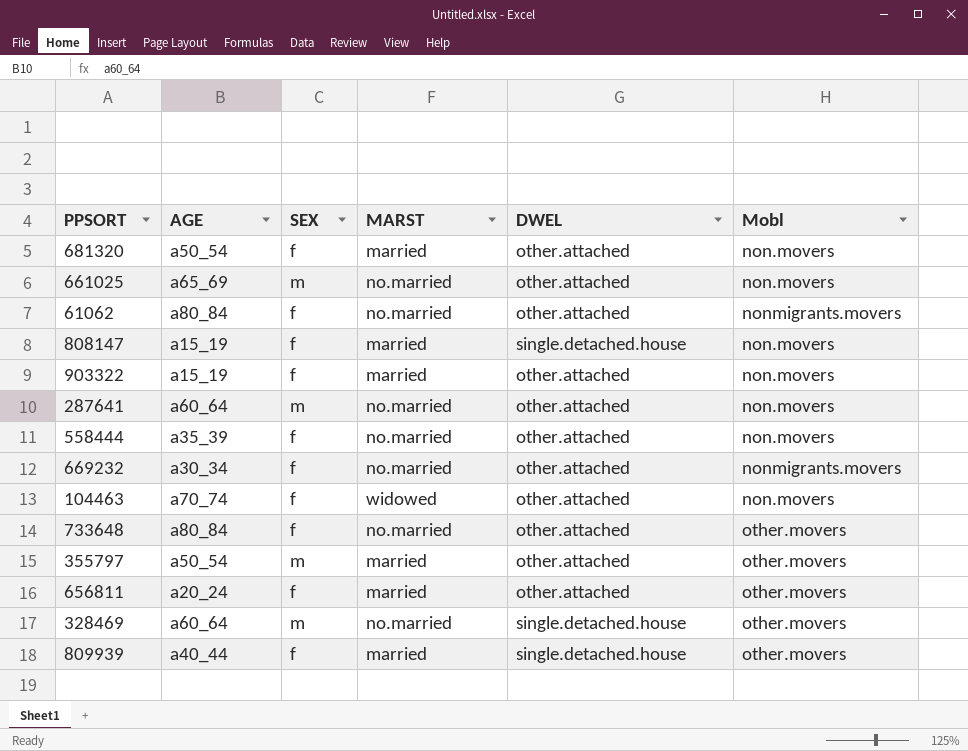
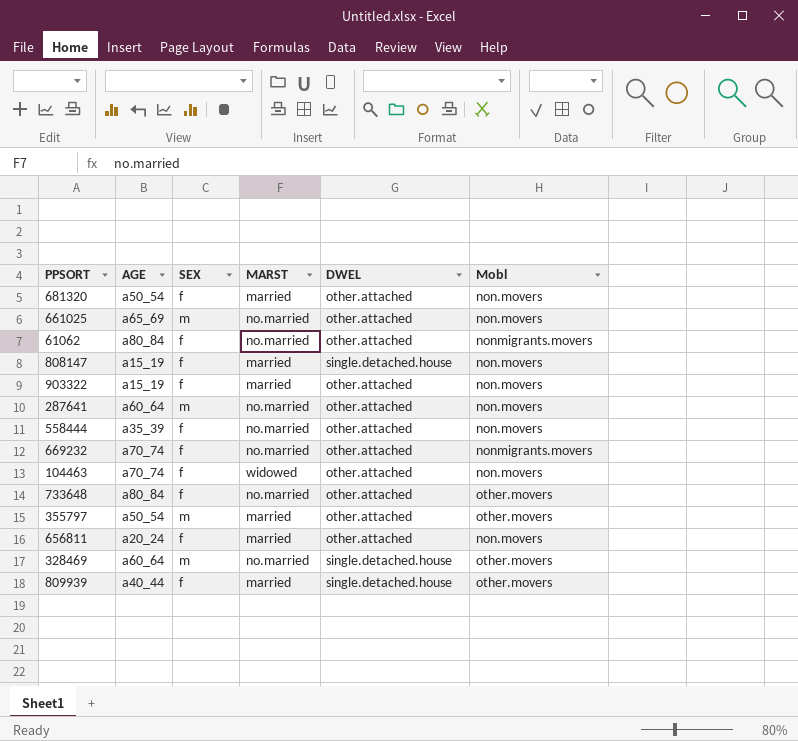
669232 | AGE: a30_34 -> a70_74
656811 | Mobl: other.movers -> non.movers

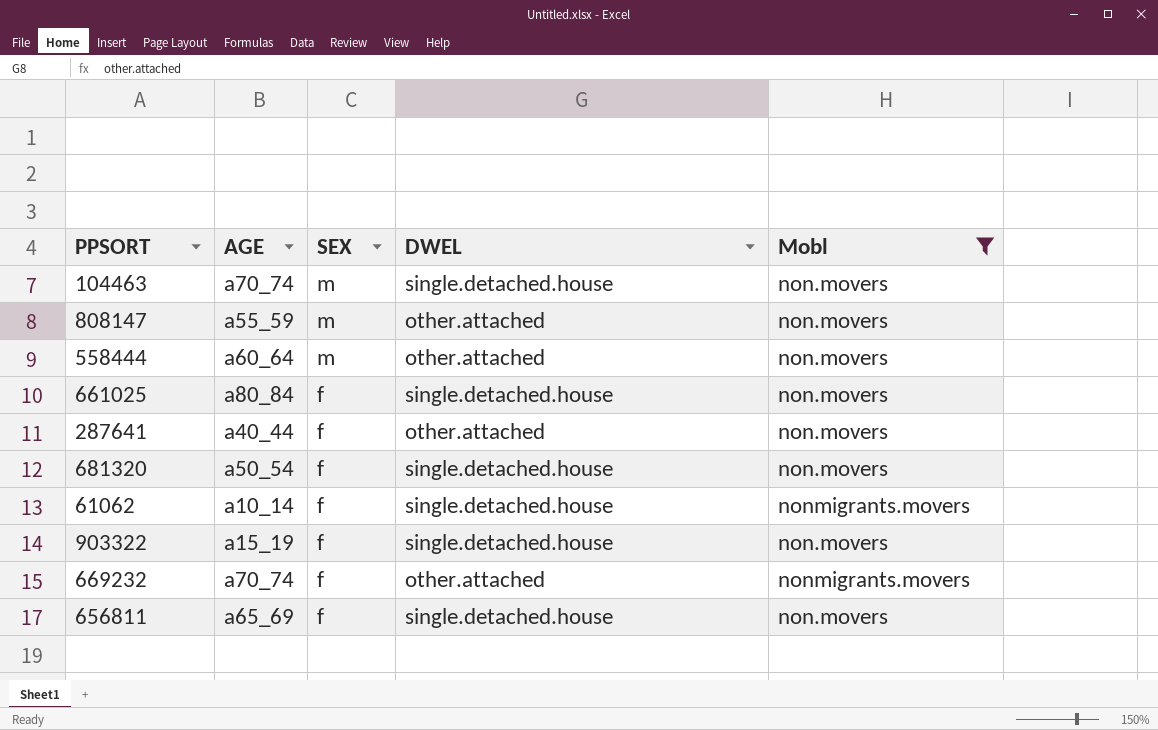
filter: none -> Mobl != other.movers
row order: none -> SEX descending
column MARST | position: 4 -> none
104463 | SEX: f -> m
104463 | DWEL: other.attached -> single.detached.house
808147 | AGE: a15_19 -> a55_59
808147 | SEX: f -> m
808147 | DWEL: single.detached.house -> other.attached
558444 | AGE: a35_39 -> a60_64
558444 | SEX: f -> m
661025 | AGE: a65_69 -> a80_84
661025 | SEX: m -> f
661025 | DWEL: other.attached -> single.detached.house
287641 | AGE: a60_64 -> a40_44
287641 | SEX: m -> f
681320 | DWEL: other.attached -> single.detached.house
61062 | AGE: a80_84 -> a10_14
61062 | DWEL: other.attached -> single.detached.house
903322 | DWEL: other.attached -> single.detached.house
656811 | AGE: a20_24 -> a65_69
656811 | DWEL: other.attached -> single.detached.house

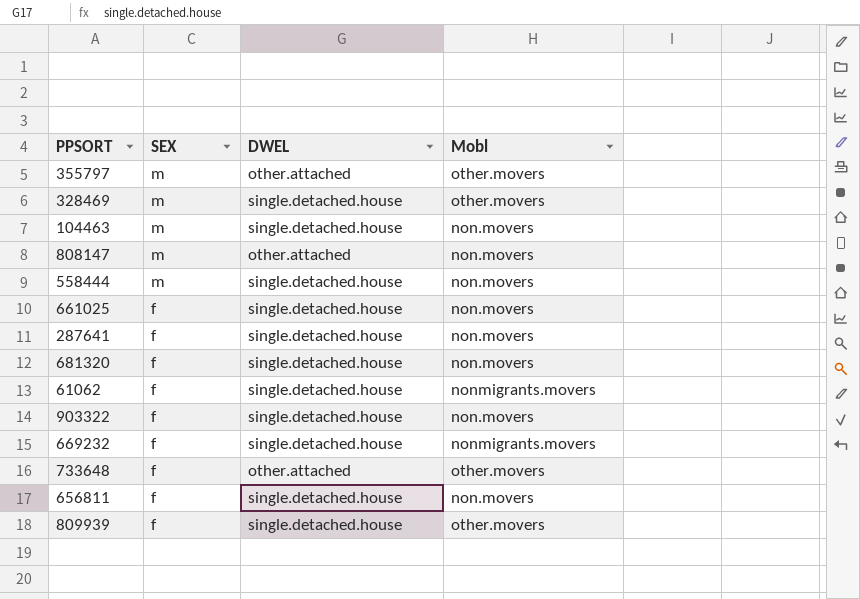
filter: Mobl != other.movers -> none
column AGE | position: 2 -> none
558444 | DWEL: other.attached -> single.detached.house
287641 | DWEL: other.attached -> single.detached.house
669232 | DWEL: other.attached -> single.detached.house

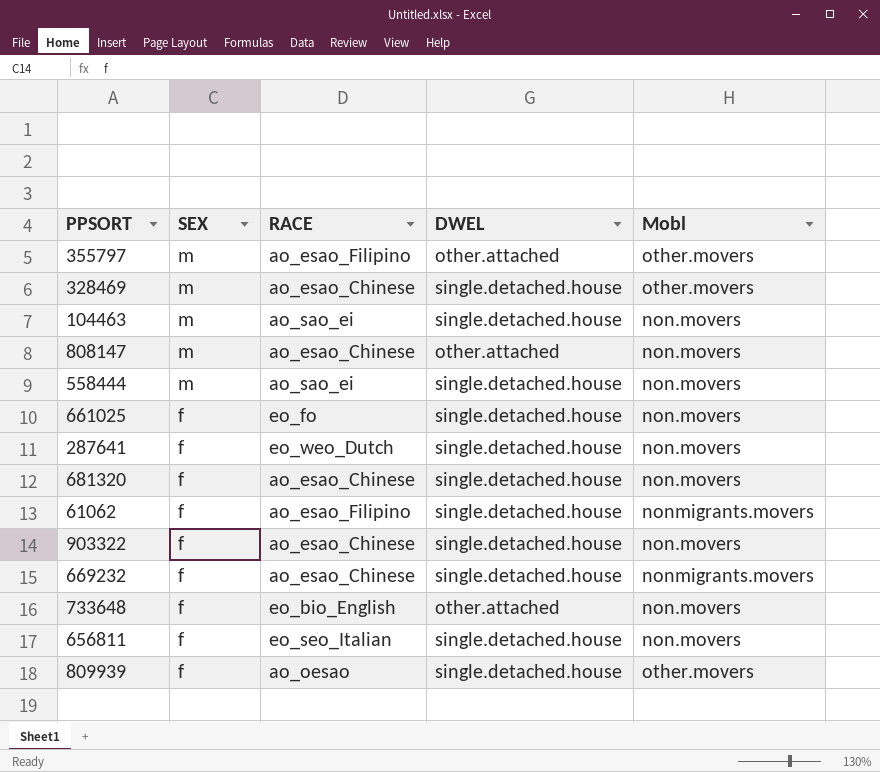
column RACE | position: none -> 3
733648 | Mobl: other.movers -> non.movers

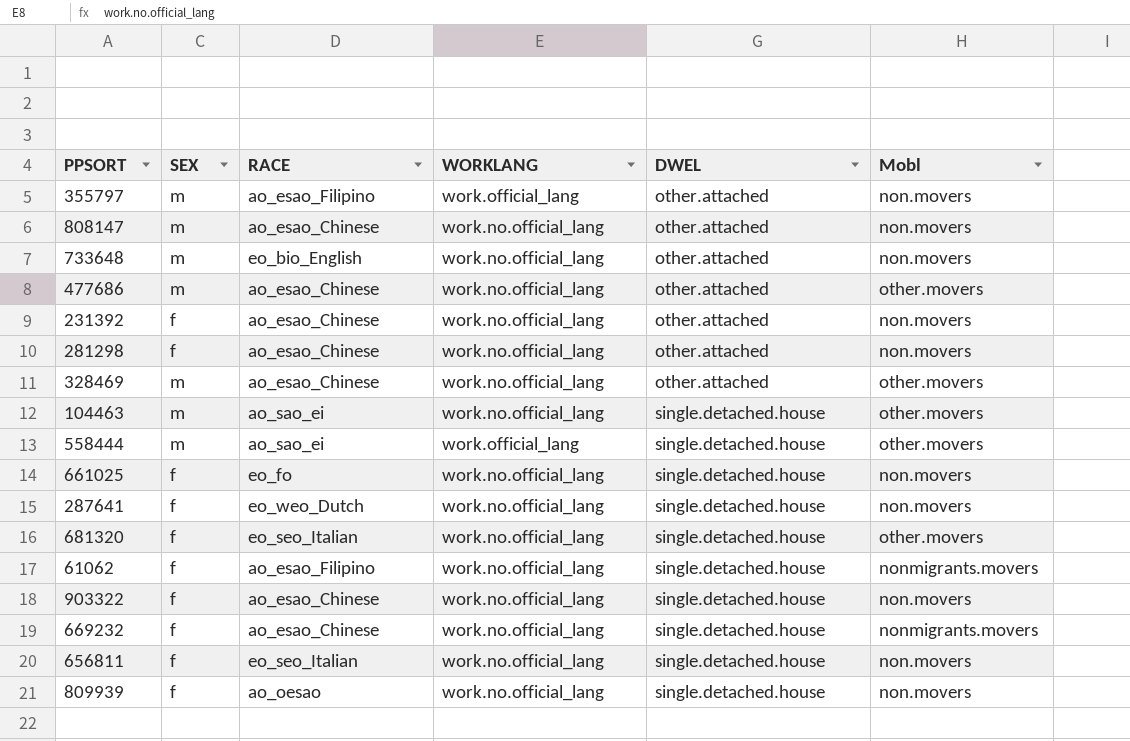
row order: SEX descending -> DWEL ascending
column WORKLANG | position: none -> 4
355797 | Mobl: other.movers -> non.movers
733648 | SEX: f -> m
row 477686: none -> m | ao_esao_Chinese | work.no.official_lang | other.attached | other.movers
row 231392: none -> f | ao_esao_Chinese | work.no.official_lang | other.attached | non.movers
row 281298: none -> f | ao_esao_Chinese | work.no.official_lang | other.attached | non.movers
328469 | DWEL: single.detached.house -> other.attached
104463 | Mobl: non.movers -> other.movers
558444 | Mobl: non.movers -> other.movers
681320 | RACE: ao_esao_Chinese -> eo_seo_Italian
681320 | Mobl: non.movers -> other.movers
809939 | Mobl: other.movers -> non.movers

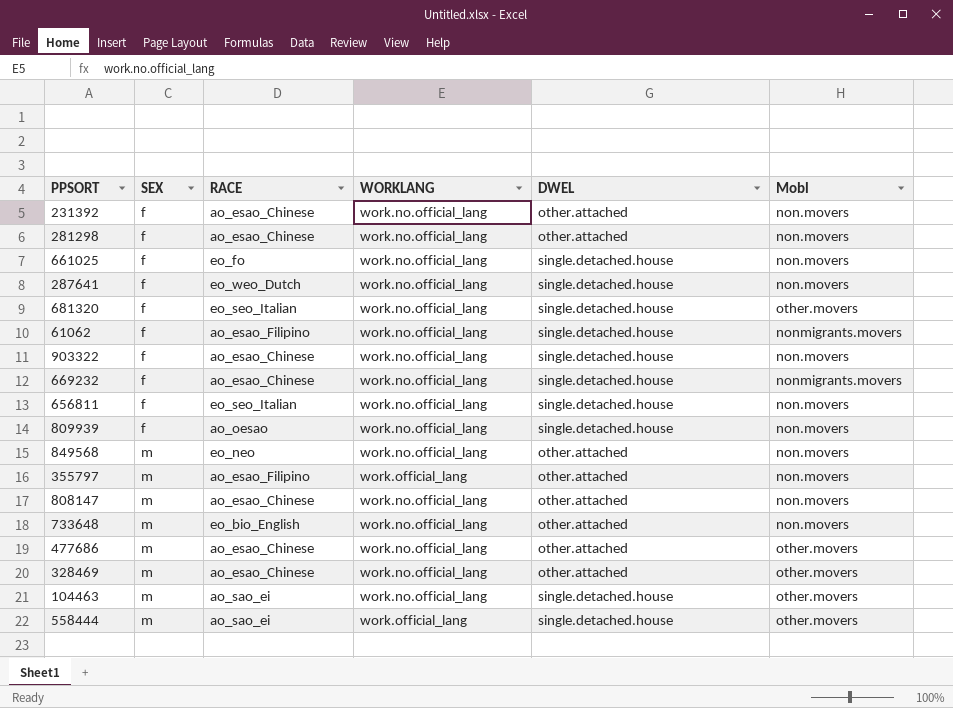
row order: DWEL ascending -> SEX ascending
row 849568: none -> m | eo_neo | work.no.official_lang | other.attached | non.movers

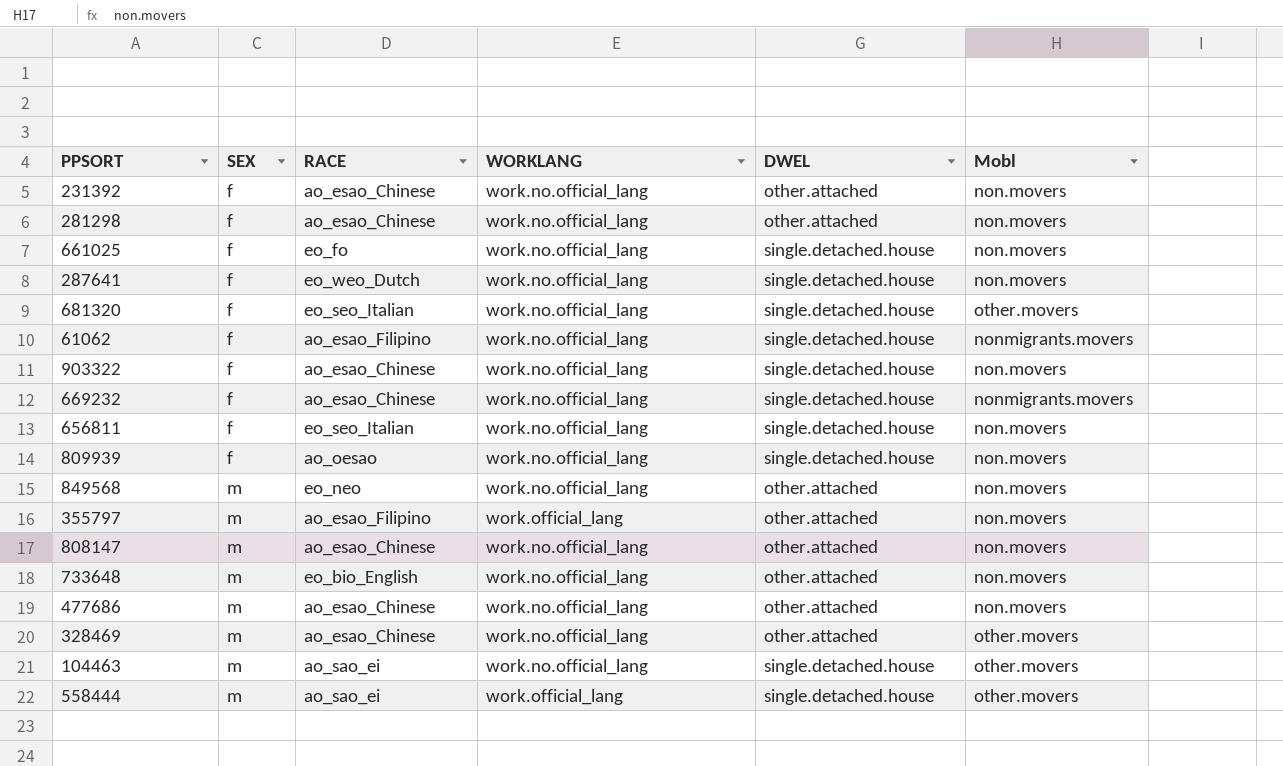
477686 | Mobl: other.movers -> non.movers

